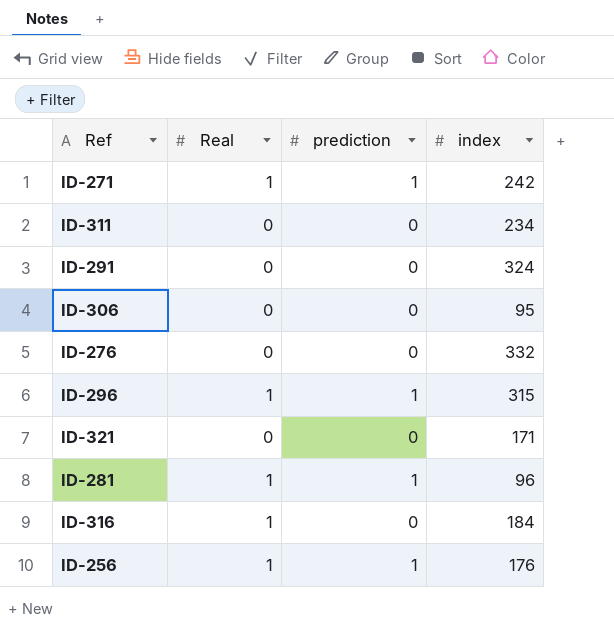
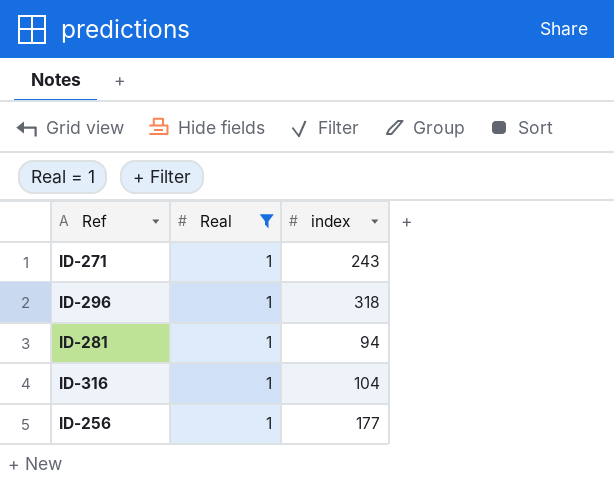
filter: none -> Real = 1
column prediction | position: 3 -> none
ID-271 | index: 242 -> 243
ID-296 | index: 315 -> 318
ID-281 | index: 96 -> 94
ID-316 | index: 184 -> 104
ID-256 | index: 176 -> 177

